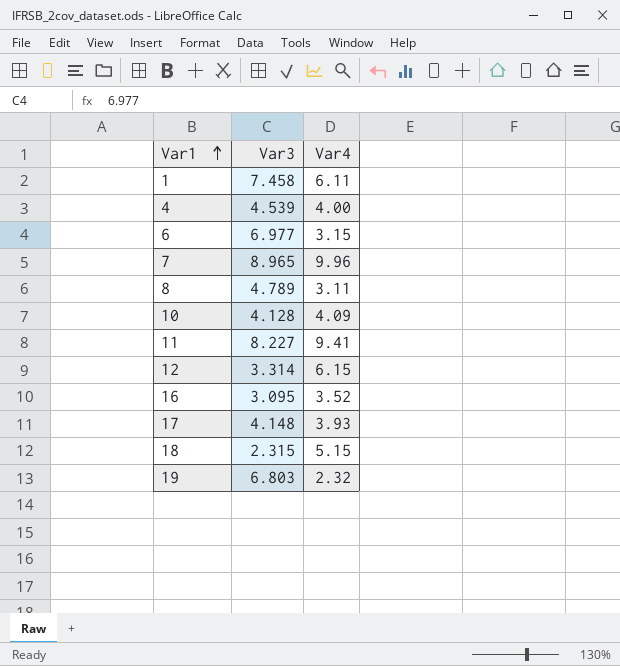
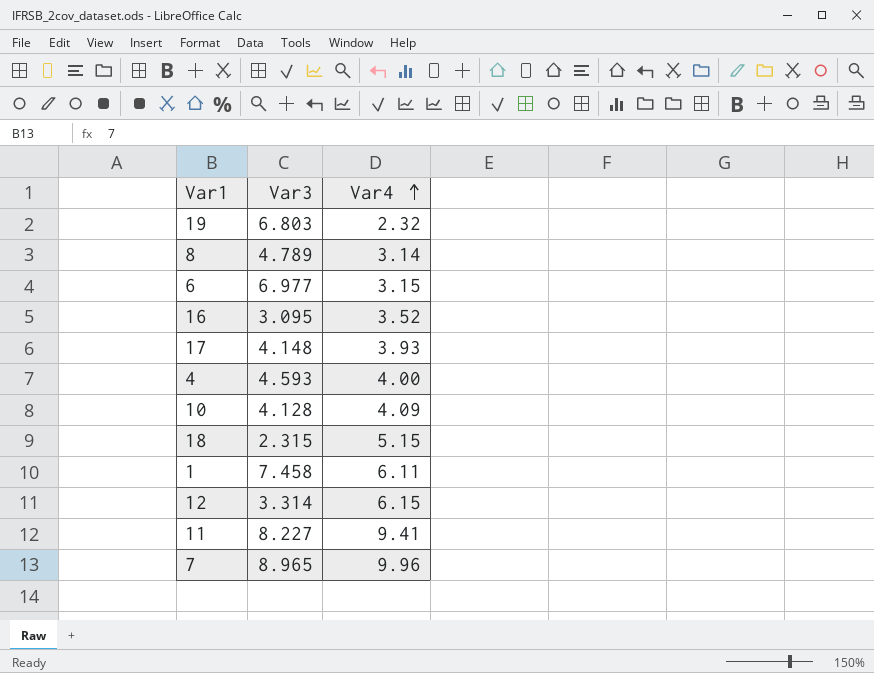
row order: Var1 ascending -> Var4 ascending
8 | Var4: 3.11 -> 3.14
4 | Var3: 4.539 -> 4.593

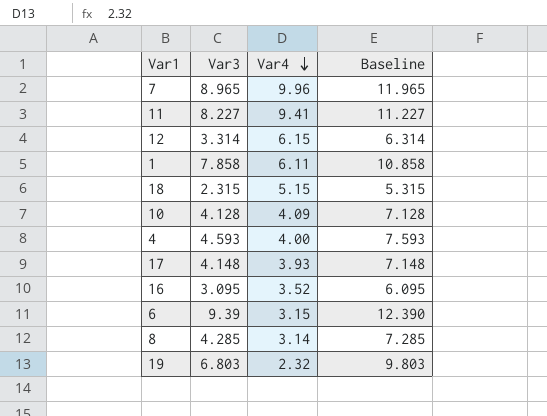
row order: Var4 ascending -> Var4 descending
column Baseline | formula: none -> [Var3] + 3
1 | Var3: 7.458 -> 7.858
6 | Var3: 6.977 -> 9.39
8 | Var3: 4.789 -> 4.285

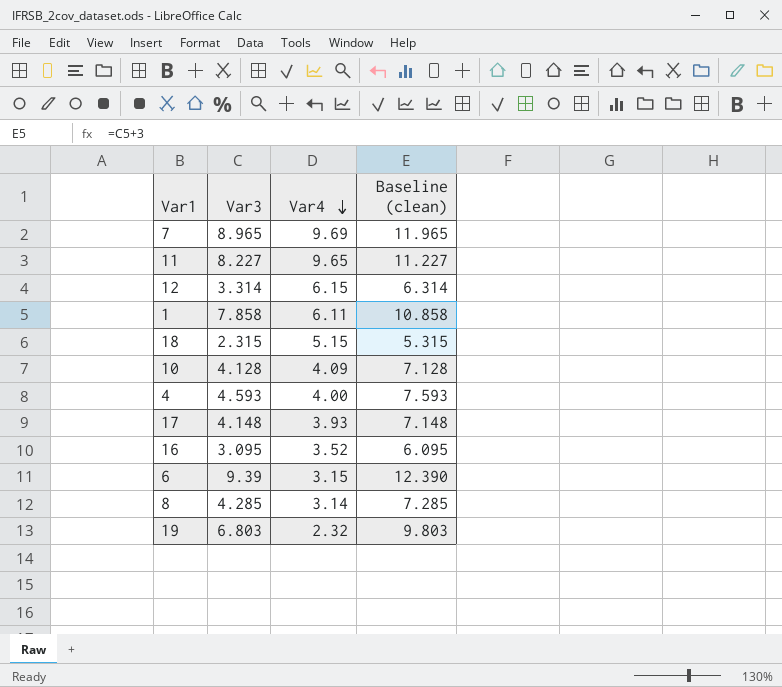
column name: Baseline -> Baseline (clean)
7 | Var4: 9.96 -> 9.69
11 | Var4: 9.41 -> 9.65

